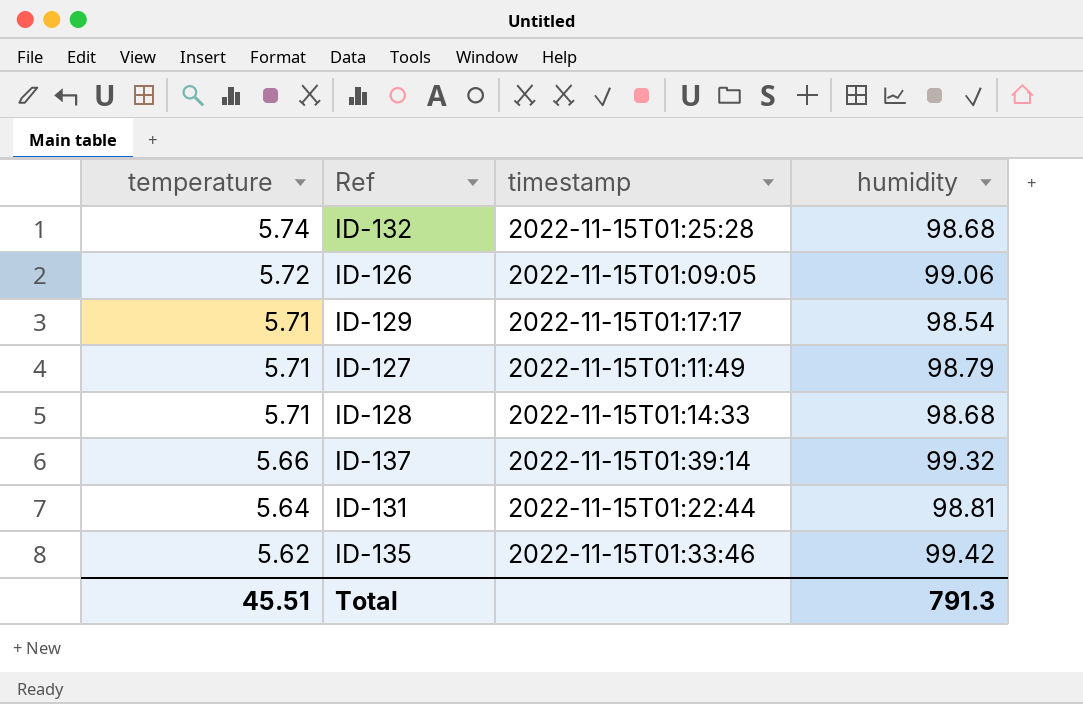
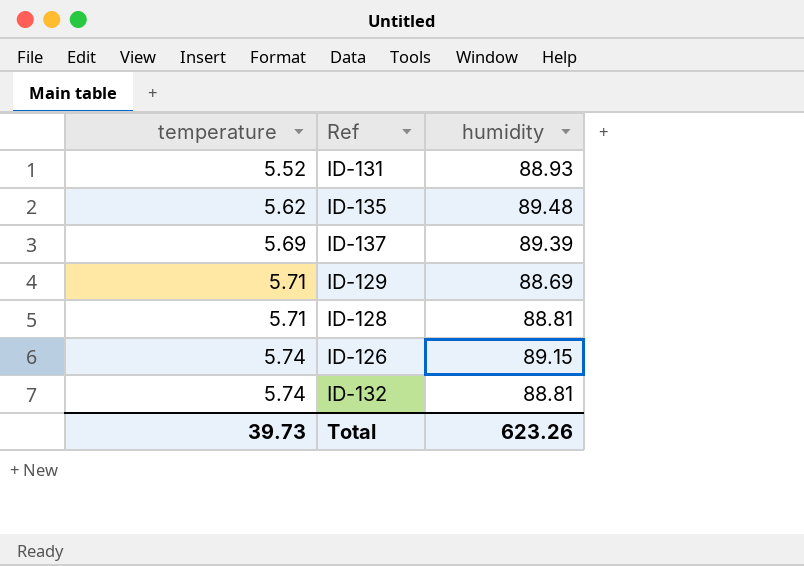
row order: temperature descending -> temperature ascending
column timestamp | position: 3 -> none
row ID-127: 5.71 | 2022-11-15T01:11:49 | 98.79 -> none
ID-131 | temperature: 5.64 -> 5.52
ID-131 | humidity: 98.81 -> 88.93
ID-135 | humidity: 99.42 -> 89.48
ID-137 | temperature: 5.66 -> 5.69
ID-137 | humidity: 99.32 -> 89.39
ID-129 | humidity: 98.54 -> 88.69
ID-128 | humidity: 98.68 -> 88.81
ID-126 | temperature: 5.72 -> 5.74
ID-126 | humidity: 99.06 -> 89.15
ID-132 | humidity: 98.68 -> 88.81
Total | temperature: 45.51 -> 39.73
Total | humidity: 791.3 -> 623.26

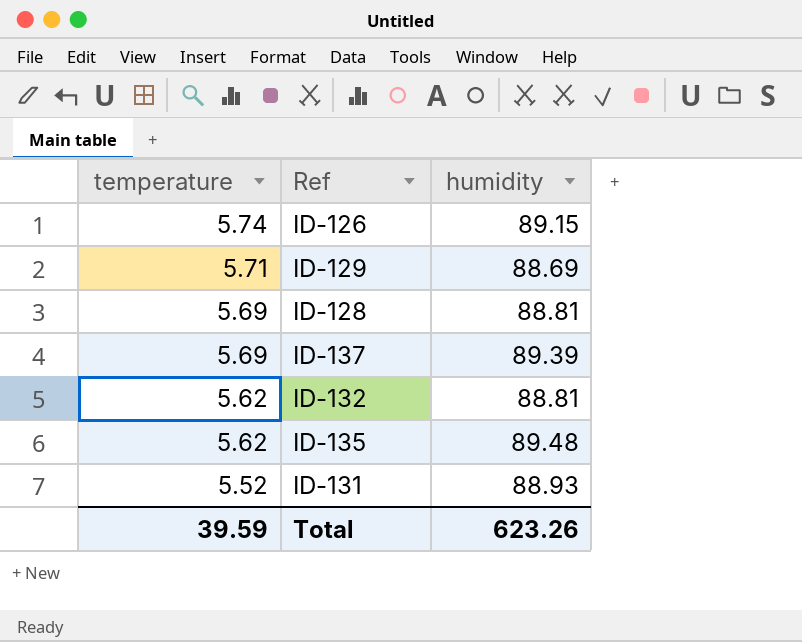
row order: temperature ascending -> temperature descending
ID-128 | temperature: 5.71 -> 5.69
ID-132 | temperature: 5.74 -> 5.62
Total | temperature: 39.73 -> 39.59

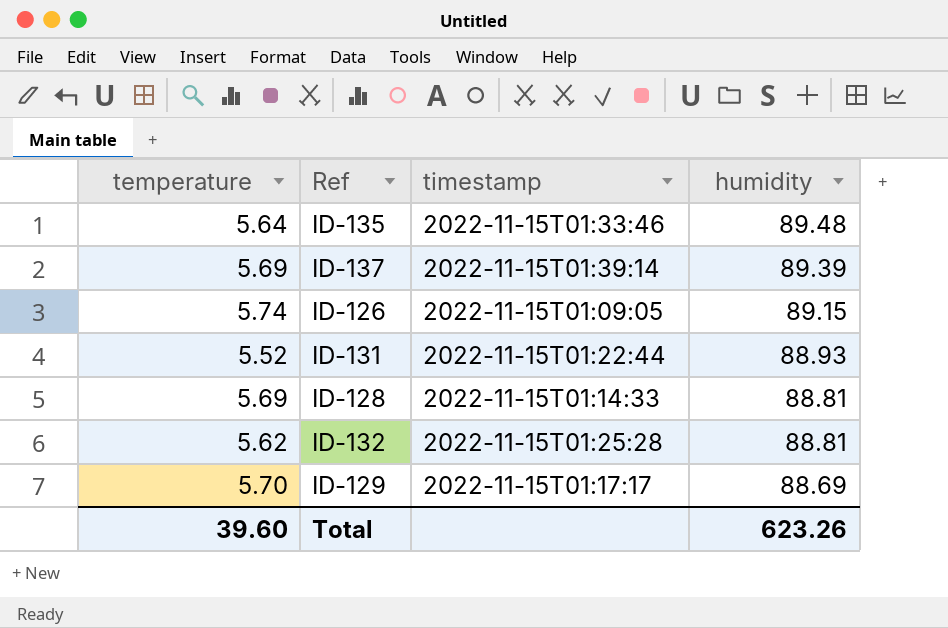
row order: temperature descending -> humidity descending
column timestamp | position: none -> 3
ID-135 | temperature: 5.62 -> 5.64
ID-129 | temperature: 5.71 -> 5.70
Total | temperature: 39.59 -> 39.60

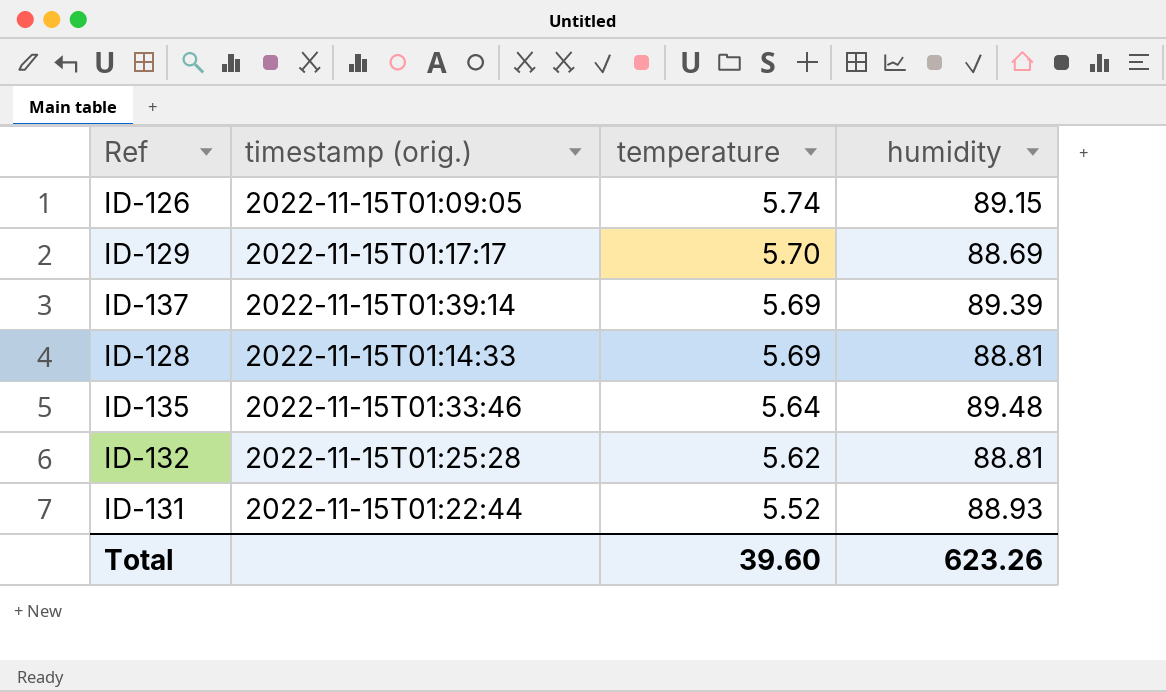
row order: humidity descending -> temperature descending
column name: timestamp -> timestamp (orig.)
column temperature | position: 1 -> 3

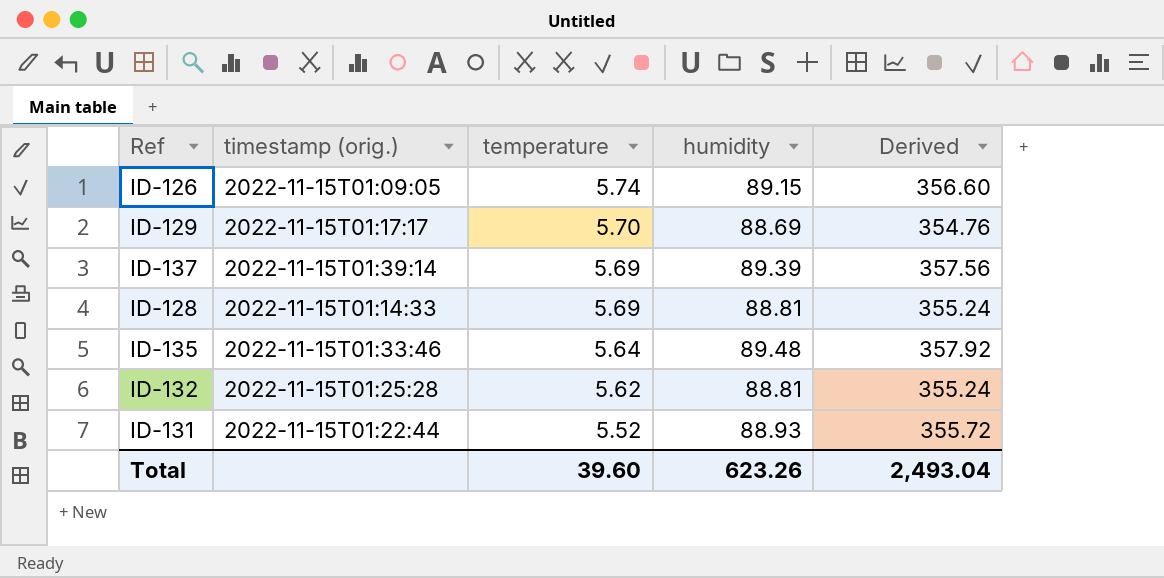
column Derived | formula: none -> [humidity] * 4

